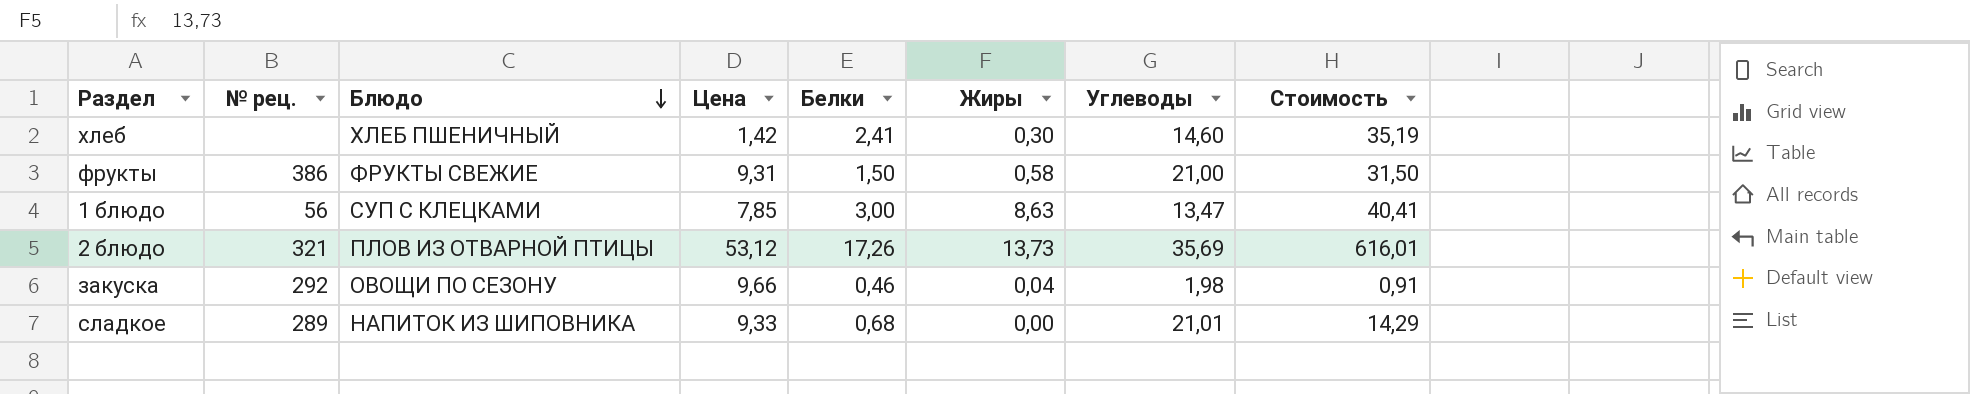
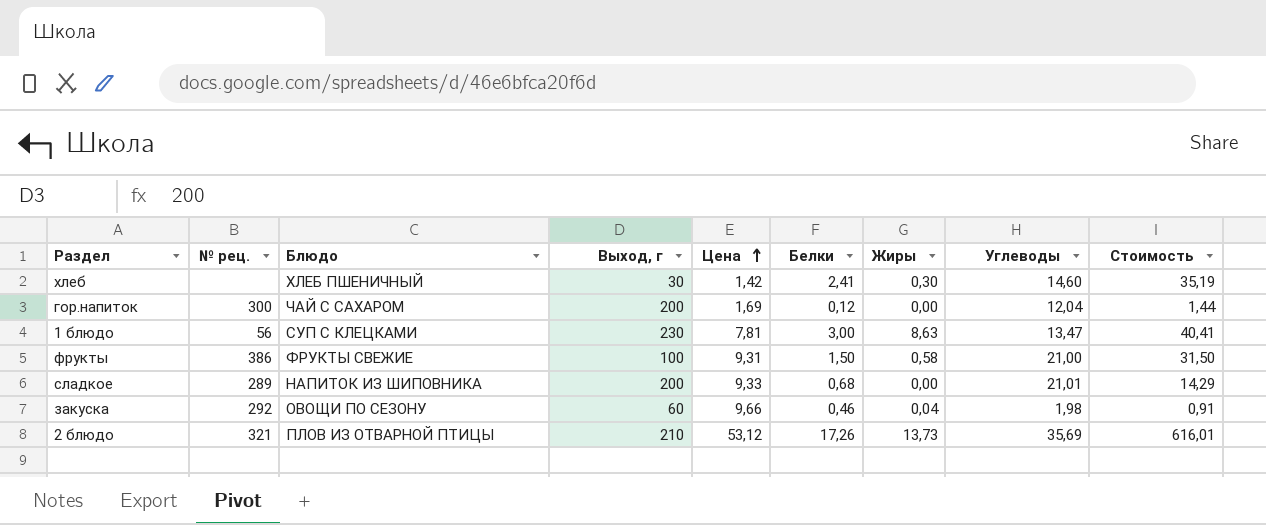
row order: Блюдо descending -> Цена ascending
column Выход, г | position: none -> 4
row гор.напиток: none -> 300 | ЧАЙ С САХАРОМ | 200 | 1,69 | 0,12 | 0,00 | 12,04 | 1,44
1 блюдо | Цена: 7,85 -> 7,81

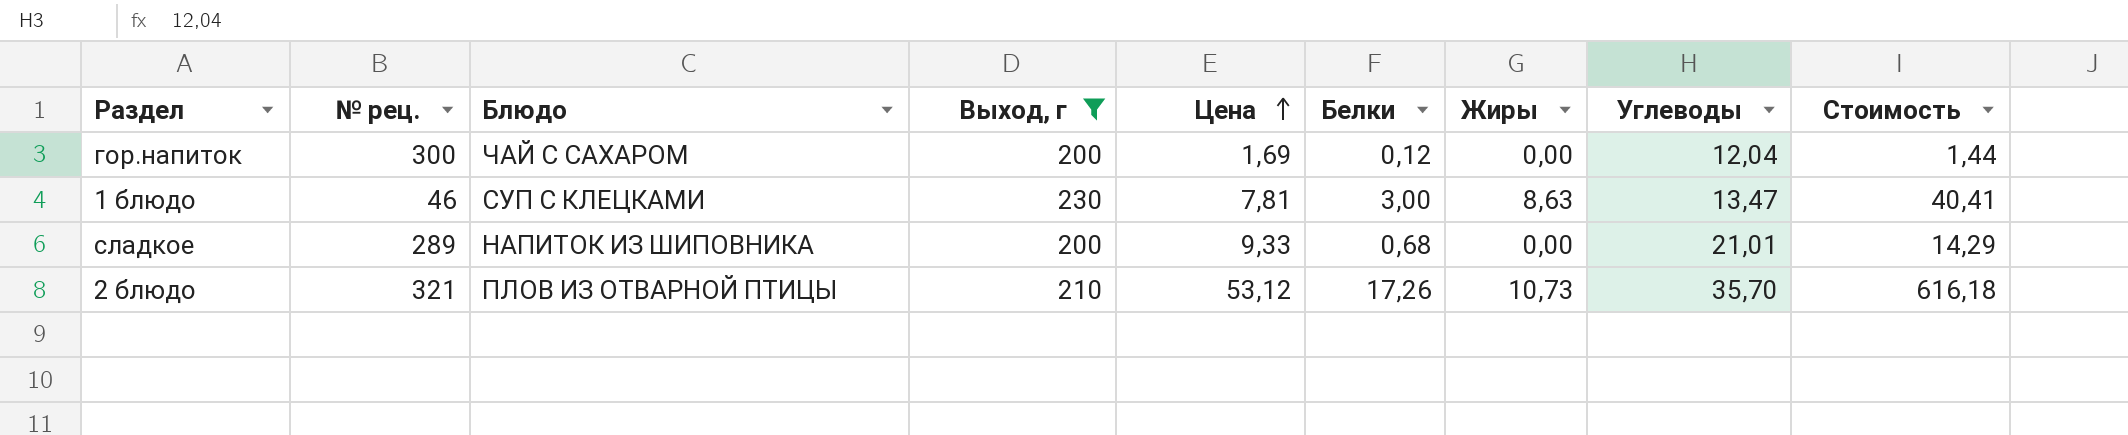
filter: none -> Выход, г >= 200
1 блюдо | № рец.: 56 -> 46
2 блюдо | Жиры: 13,73 -> 10,73
2 блюдо | Углеводы: 35,69 -> 35,70
2 блюдо | Стоимость: 616,01 -> 616,18

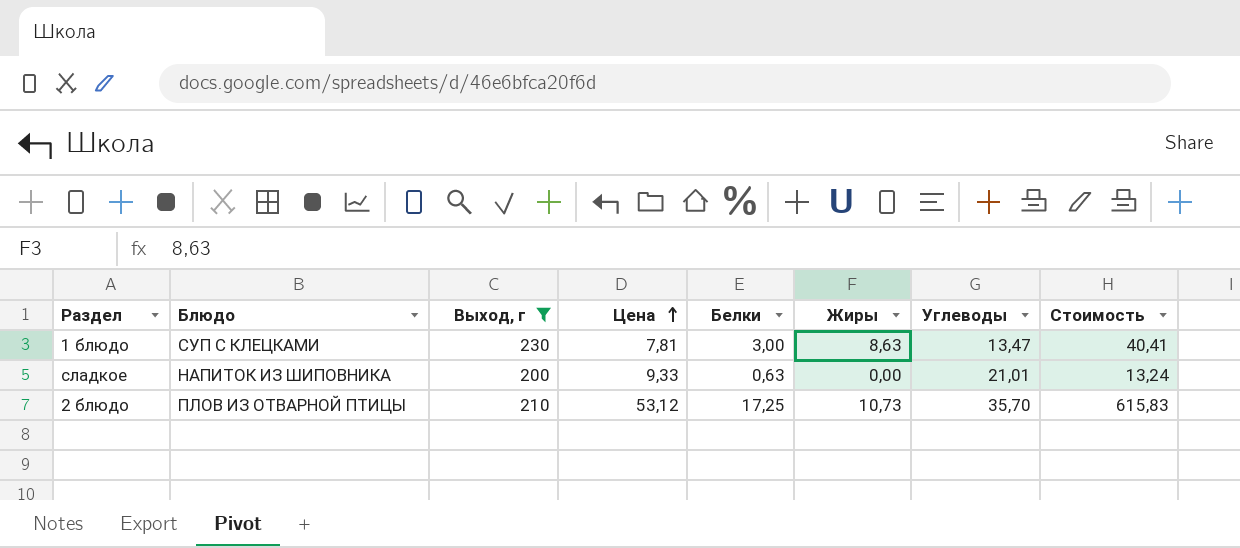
column № рец. | position: 2 -> none
row гор.напиток: 300 | ЧАЙ С САХАРОМ | 200 | 1,69 | 0,12 | 0,00 | 12,04 | 1,44 -> none
сладкое | Белки: 0,68 -> 0,63
сладкое | Стоимость: 14,29 -> 13,24
2 блюдо | Белки: 17,26 -> 17,25
2 блюдо | Стоимость: 616,18 -> 615,83

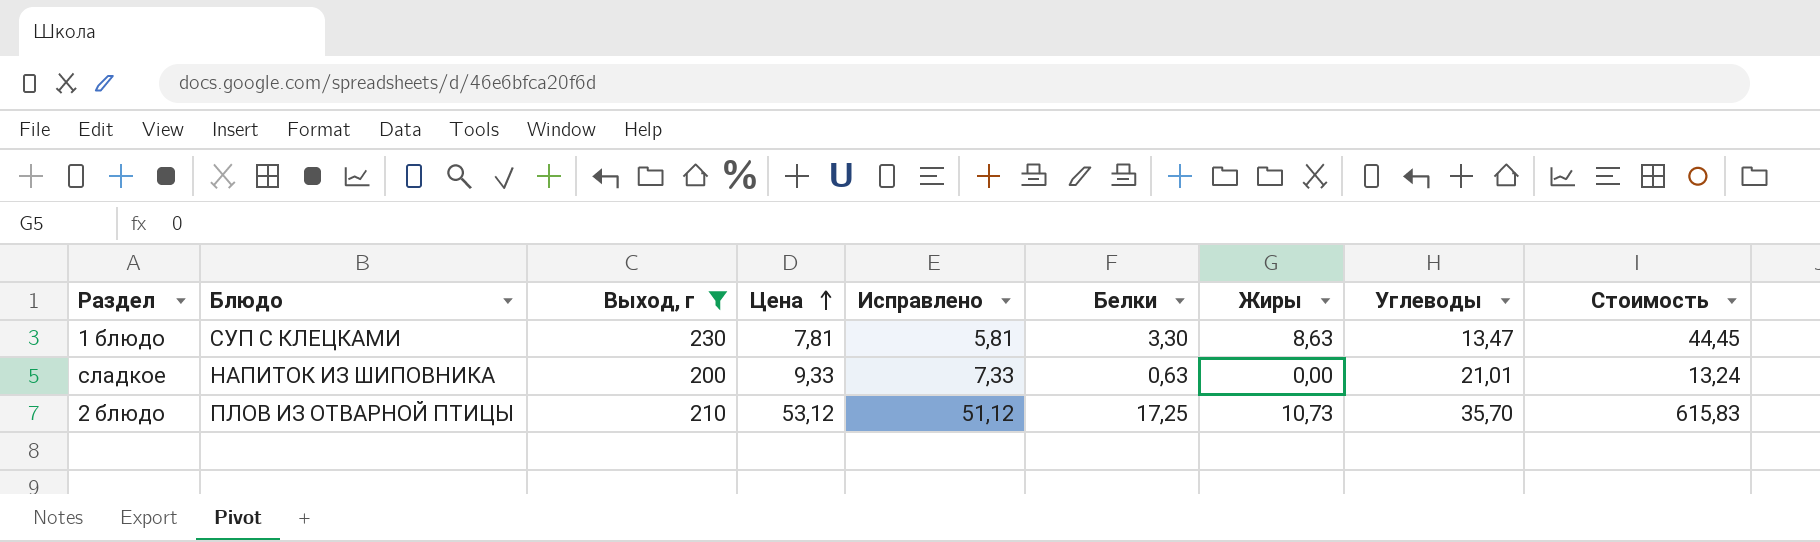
column Исправлено | formula: none -> [Цена] - 2
1 блюдо | Белки: 3,00 -> 3,30
1 блюдо | Стоимость: 40,41 -> 44,45

